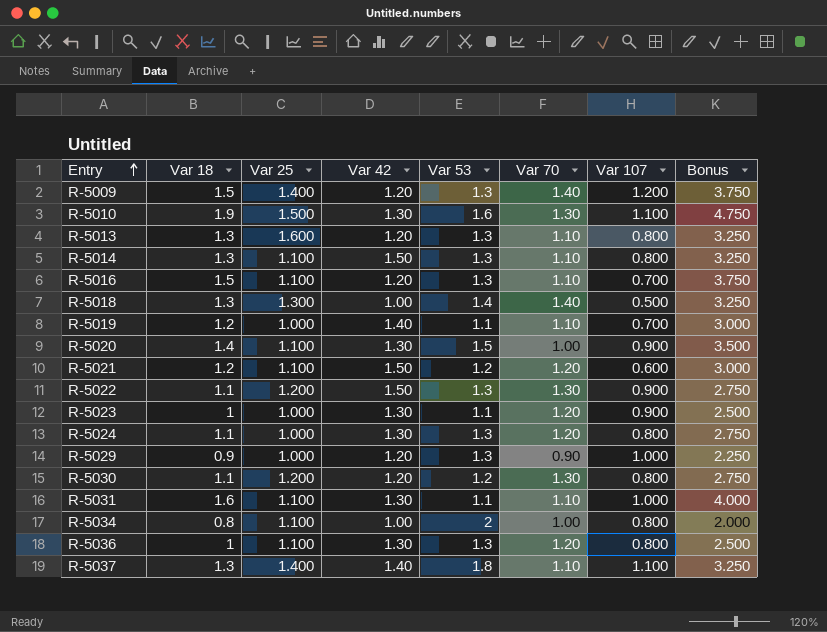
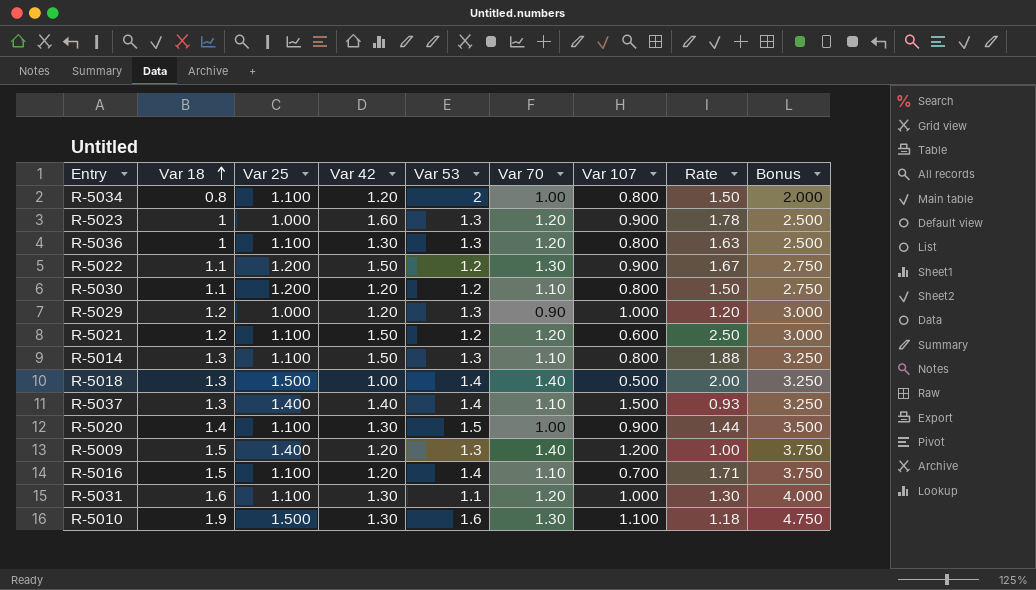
row order: Entry ascending -> Var 18 ascending
column Rate | formula: none -> [Var 42] / [Var 107]
row R-5013: 1.3 | 1.600 | 1.20 | 1.3 | 1.10 | 0.800 | 3.250 -> none
row R-5019: 1.2 | 1.000 | 1.40 | 1.1 | 1.10 | 0.700 | 3.000 -> none
row R-5024: 1.1 | 1.000 | 1.30 | 1.3 | 1.20 | 0.800 | 2.750 -> none
R-5034 | Var 42: 1.00 -> 1.20
R-5023 | Var 42: 1.30 -> 1.60
R-5023 | Var 53: 1.1 -> 1.3
R-5022 | Var 53: 1.3 -> 1.2
R-5030 | Var 70: 1.30 -> 1.10
R-5029 | Var 18: 0.9 -> 1.2
R-5029 | Bonus: 2.250 -> 3.000
R-5018 | Var 25: 1.300 -> 1.500
R-5037 | Var 53: 1.8 -> 1.4
R-5037 | Var 107: 1.100 -> 1.500
R-5016 | Var 53: 1.3 -> 1.4
R-5031 | Var 70: 1.10 -> 1.20

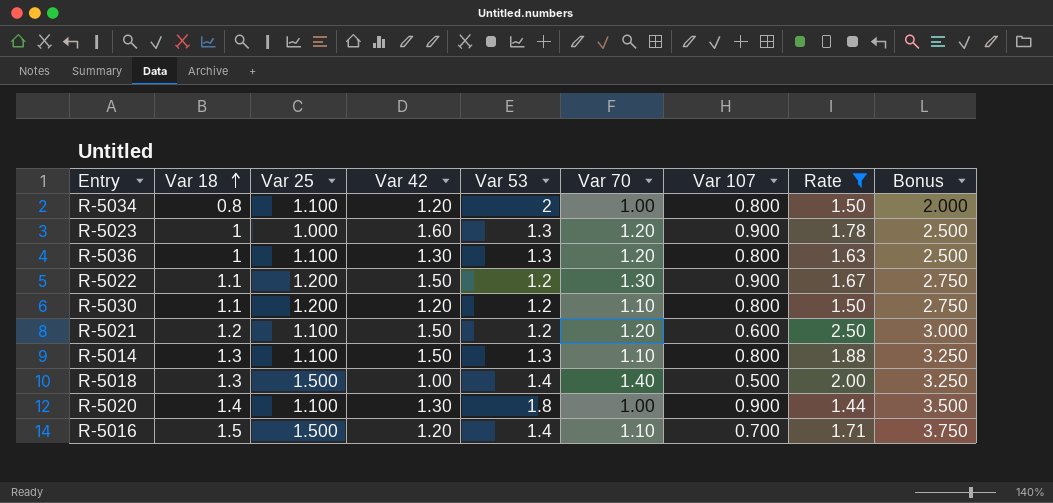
filter: none -> Rate >= 1.44
R-5020 | Var 53: 1.5 -> 1.8
R-5016 | Var 25: 1.100 -> 1.500

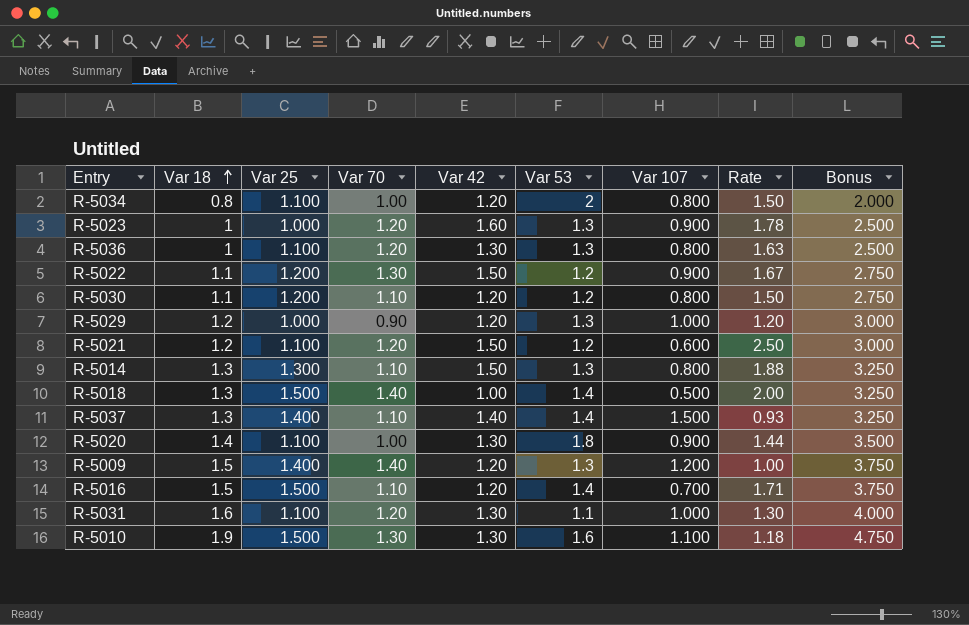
filter: Rate >= 1.44 -> none
column Var 70 | position: 6 -> 4
R-5014 | Var 25: 1.100 -> 1.300

